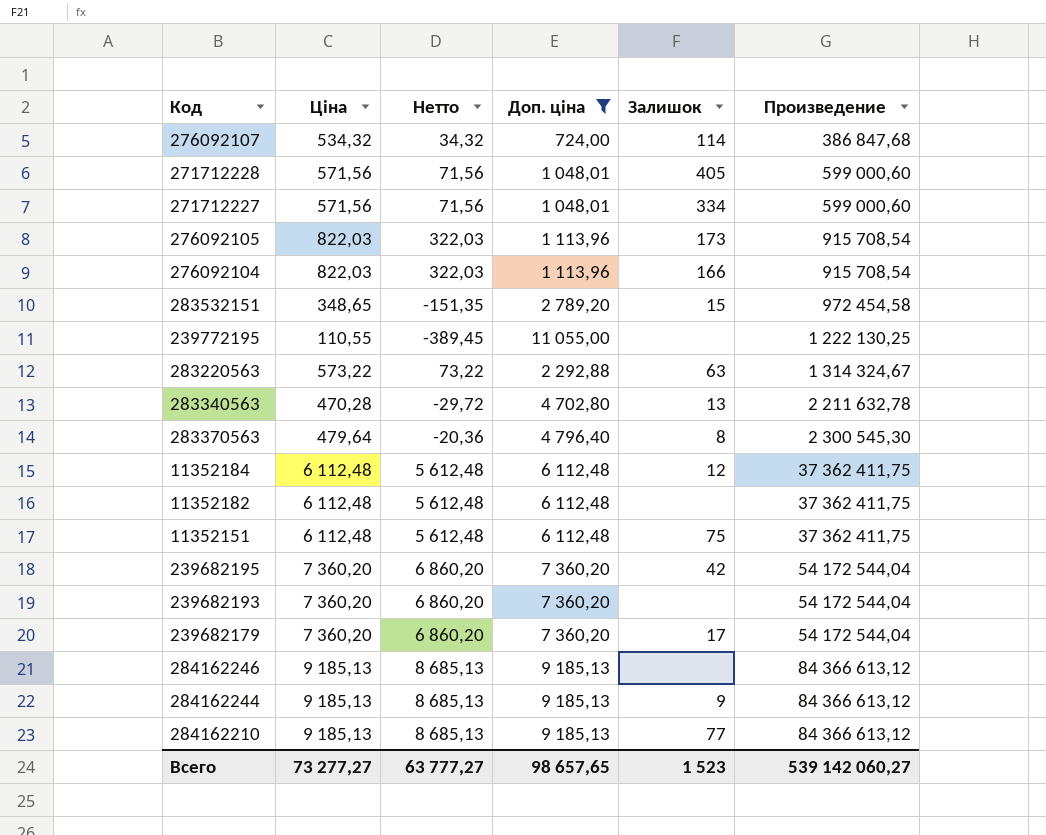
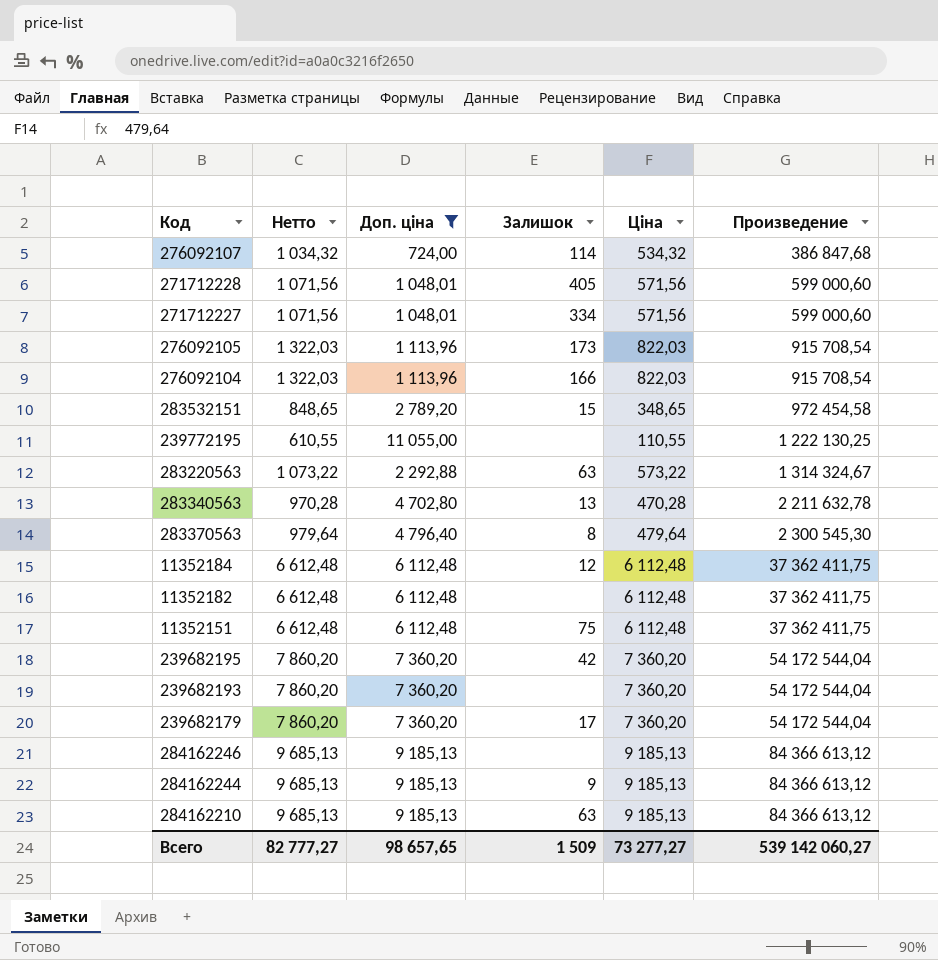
column Нетто | formula: [Ціна] - 500 -> [Ціна] + 500
column Ціна | position: 2 -> 5
284162210 | Залишок: 77 -> 63
Всего | Нетто: 63 777,27 -> 82 777,27
Всего | Залишок: 1 523 -> 1 509

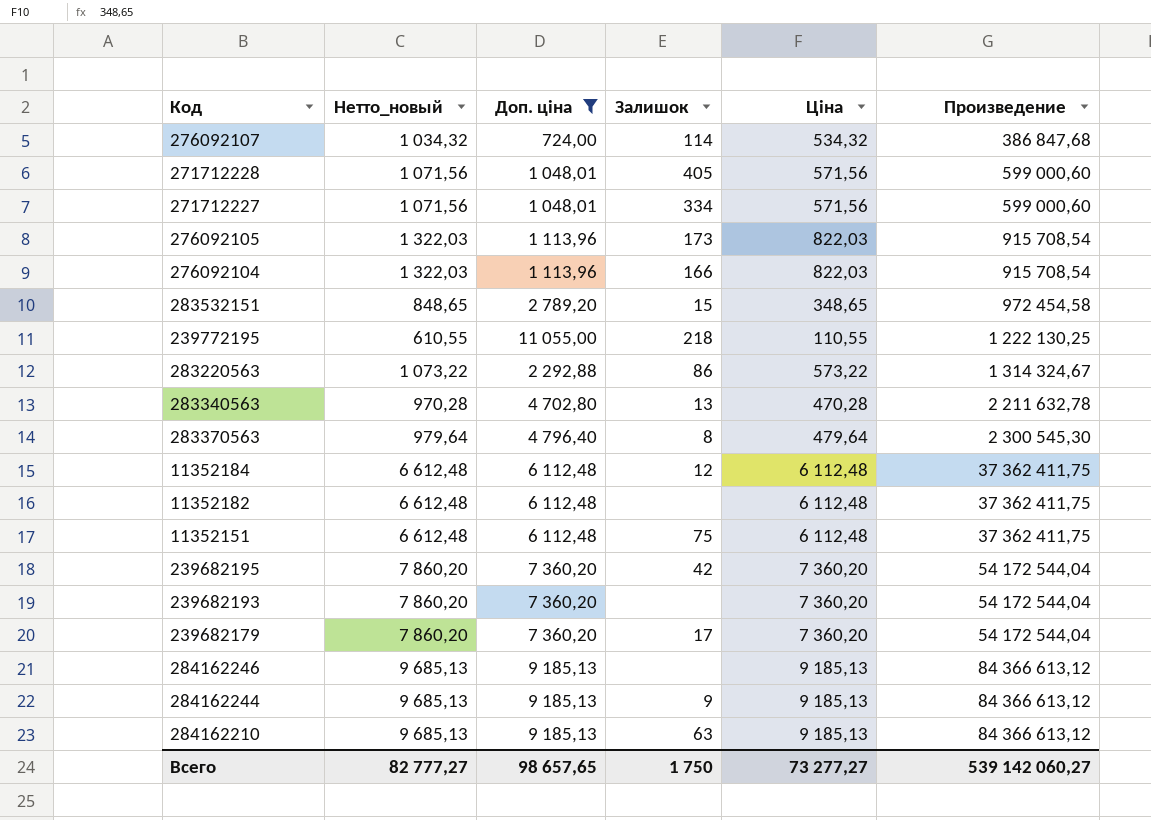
column name: Нетто -> Нетто_новый
239772195 | Залишок: none -> 218
283220563 | Залишок: 63 -> 86
Всего | Залишок: 1 509 -> 1 750

